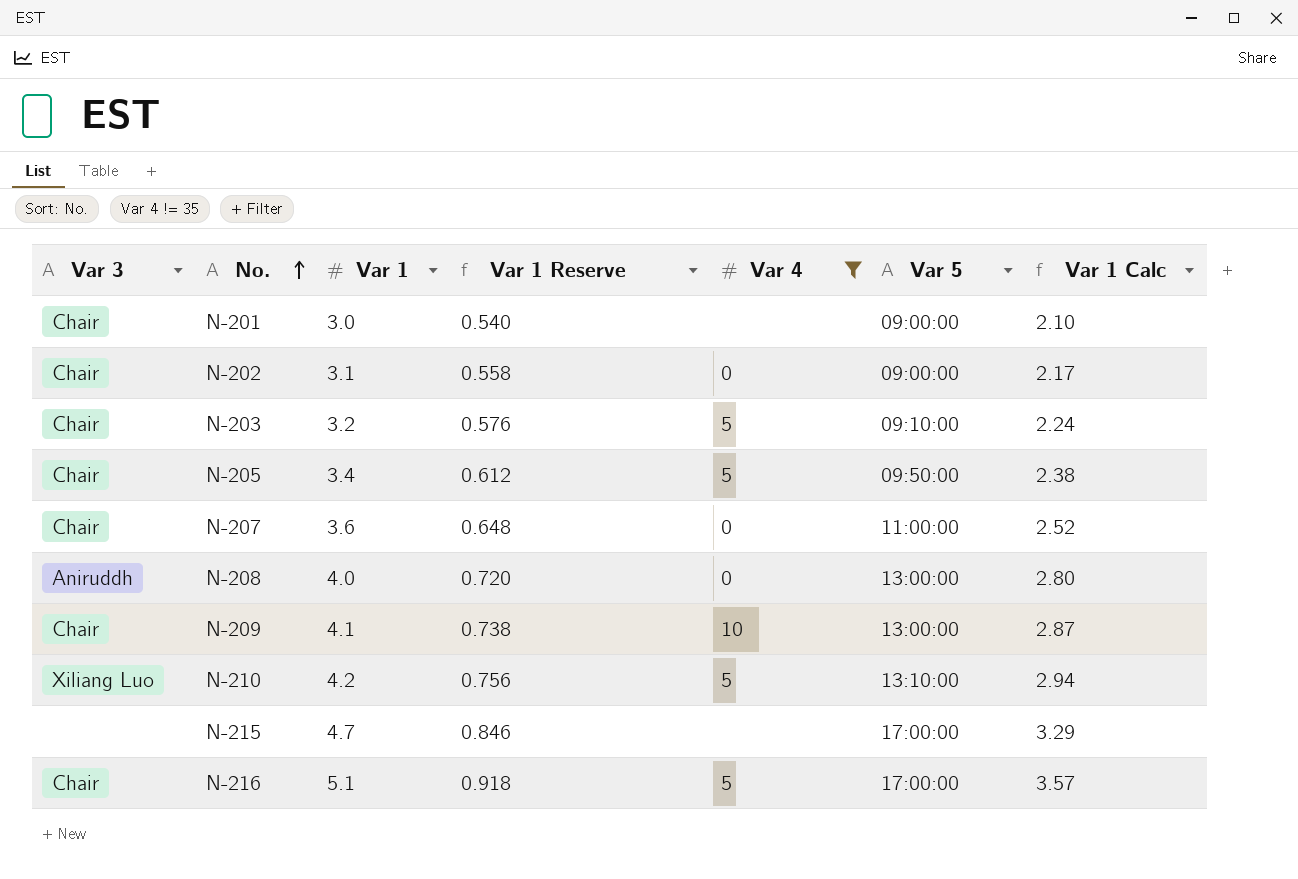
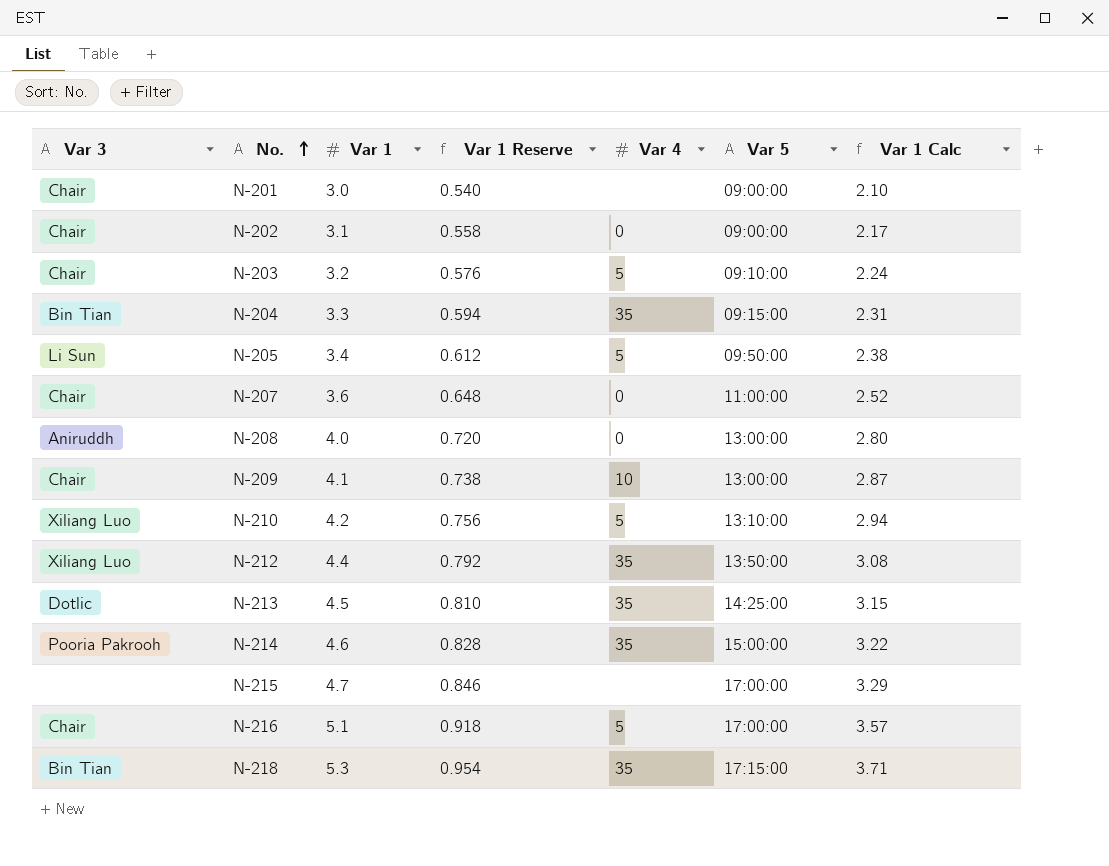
filter: Var 4 != 35 -> none
N-205 | Var 3: Chair -> Li Sun

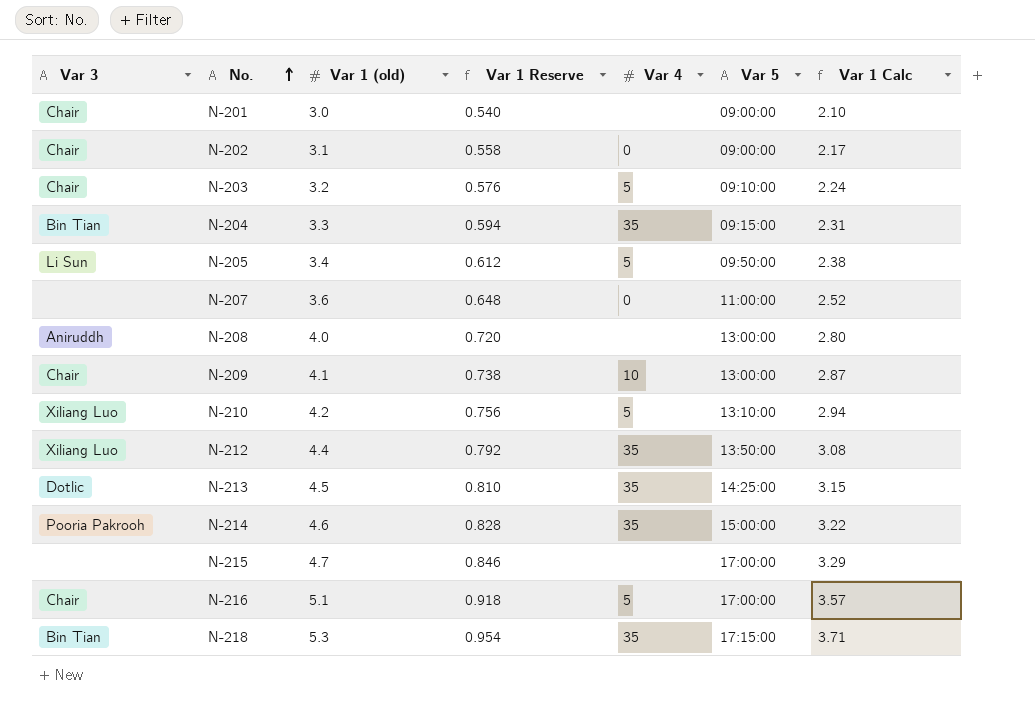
column name: Var 1 -> Var 1 (old)
N-207 | Var 3: Chair -> none
N-208 | Var 4: 0 -> none

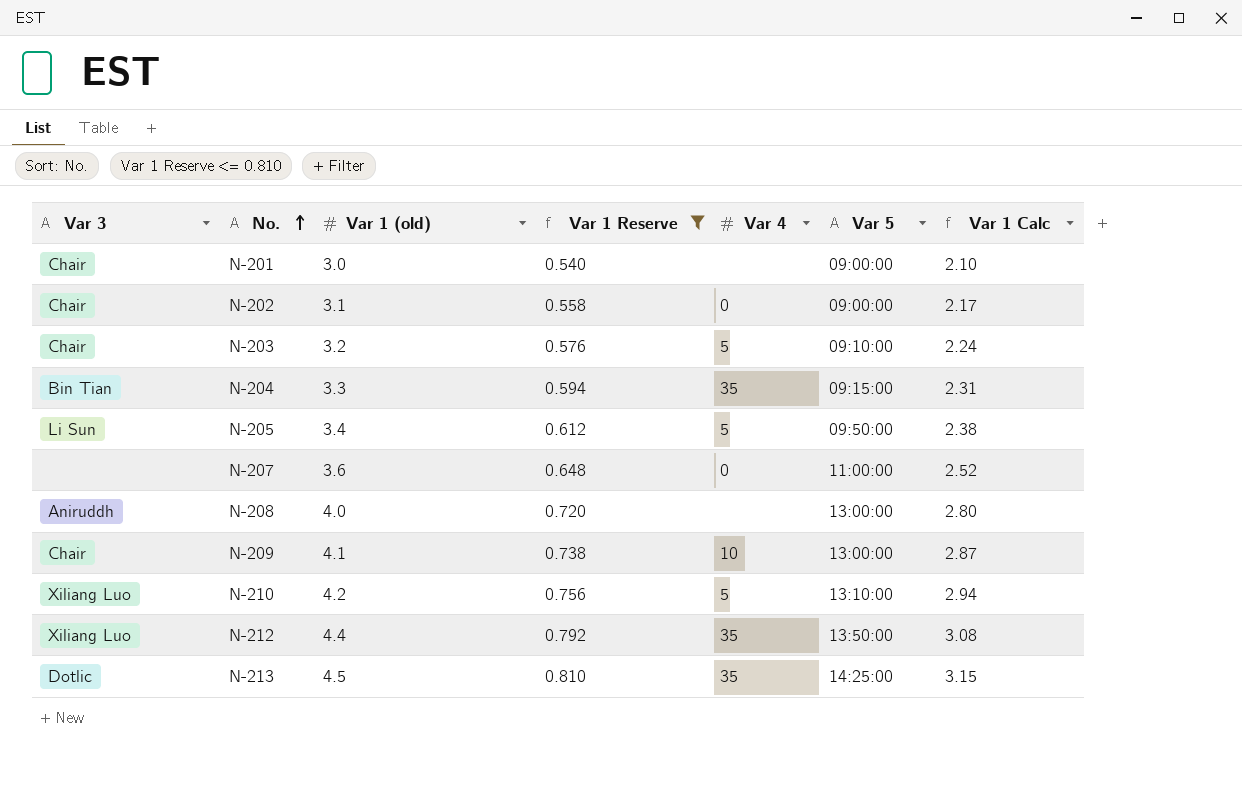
filter: none -> Var 1 Reserve <= 0.810

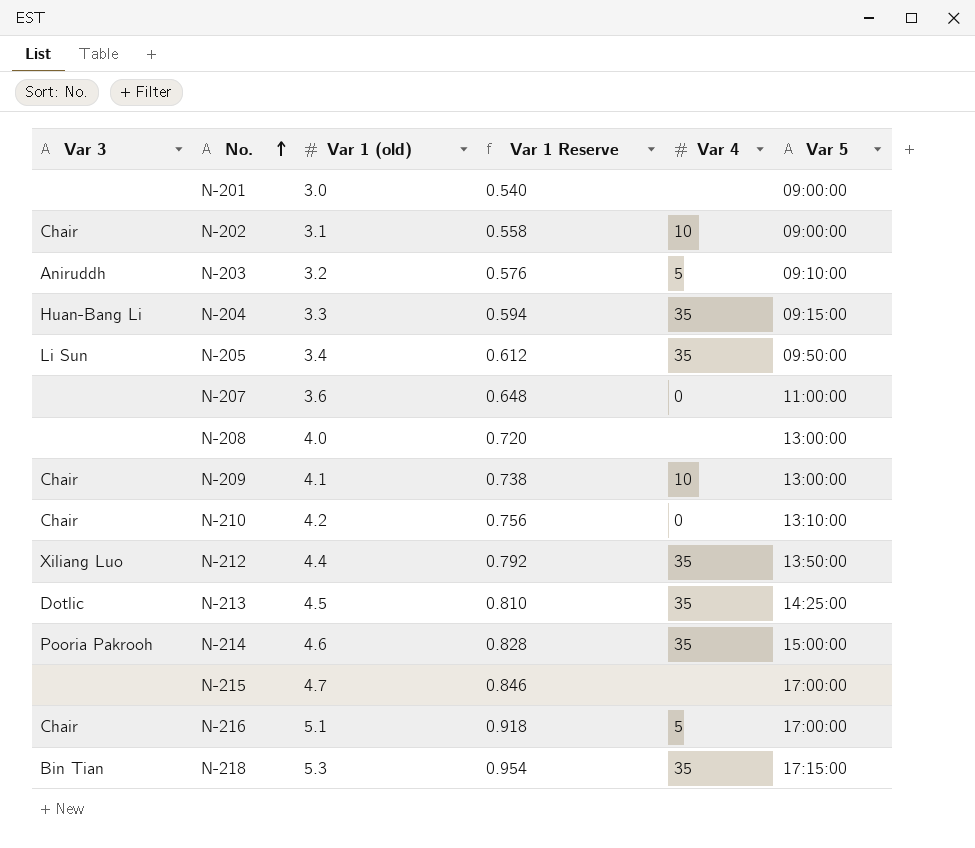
filter: Var 1 Reserve <= 0.810 -> none
column Var 1 Calc | formula: [Var 1 (old)] * 0.7 -> none
N-201 | Var 3: Chair -> none
N-202 | Var 4: 0 -> 10
N-203 | Var 3: Chair -> Aniruddh
N-204 | Var 3: Bin Tian -> Huan-Bang Li
N-205 | Var 4: 5 -> 35
N-208 | Var 3: Aniruddh -> none
N-210 | Var 3: Xiliang Luo -> Chair
N-210 | Var 4: 5 -> 0

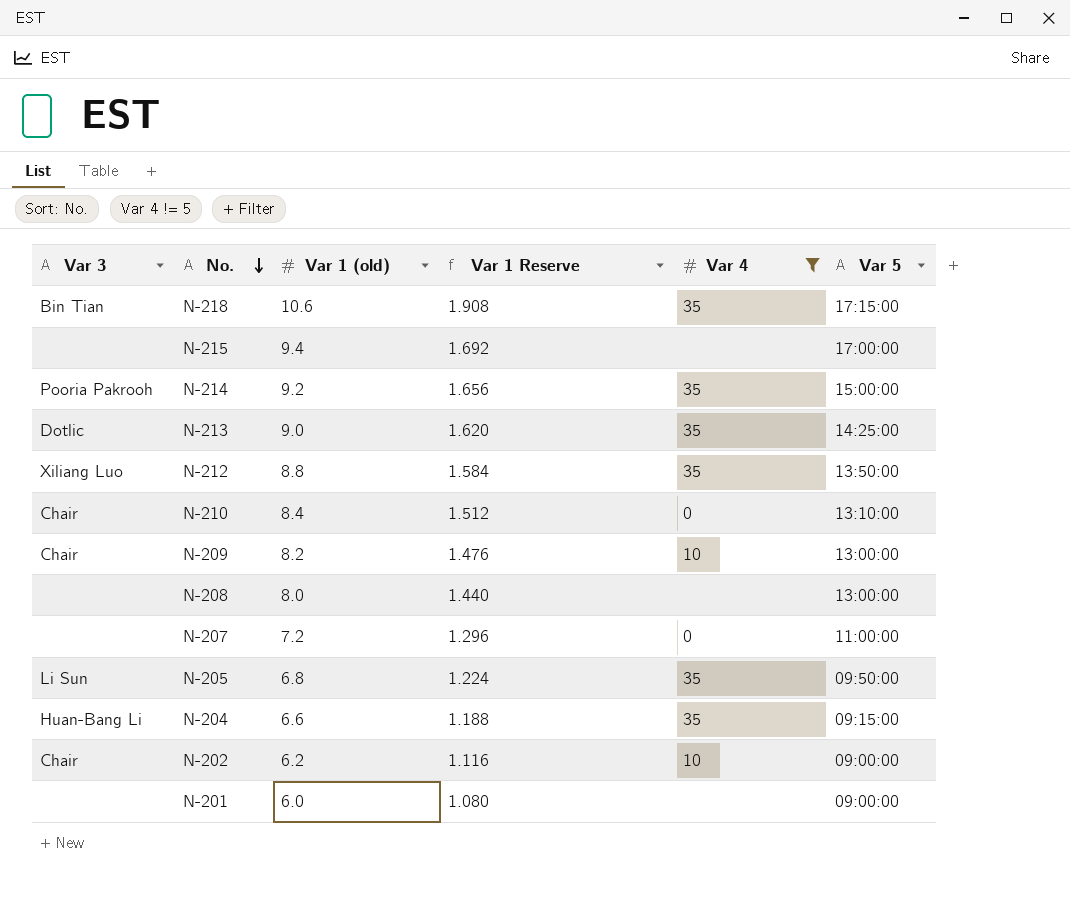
filter: none -> Var 4 != 5
row order: No. ascending -> No. descending
N-218 | Var 1 (old): 5.3 -> 10.6
N-218 | Var 1 Reserve: 0.954 -> 1.908
N-215 | Var 1 (old): 4.7 -> 9.4
N-215 | Var 1 Reserve: 0.846 -> 1.692
N-214 | Var 1 (old): 4.6 -> 9.2
N-214 | Var 1 Reserve: 0.828 -> 1.656
N-213 | Var 1 (old): 4.5 -> 9.0
N-213 | Var 1 Reserve: 0.810 -> 1.620
N-212 | Var 1 (old): 4.4 -> 8.8
N-212 | Var 1 Reserve: 0.792 -> 1.584
N-210 | Var 1 (old): 4.2 -> 8.4
N-210 | Var 1 Reserve: 0.756 -> 1.512
N-209 | Var 1 (old): 4.1 -> 8.2
N-209 | Var 1 Reserve: 0.738 -> 1.476
N-208 | Var 1 (old): 4.0 -> 8.0
N-208 | Var 1 Reserve: 0.720 -> 1.440
N-207 | Var 1 (old): 3.6 -> 7.2
N-207 | Var 1 Reserve: 0.648 -> 1.296
N-205 | Var 1 (old): 3.4 -> 6.8
N-205 | Var 1 Reserve: 0.612 -> 1.224
N-204 | Var 1 (old): 3.3 -> 6.6
N-204 | Var 1 Reserve: 0.594 -> 1.188
N-202 | Var 1 (old): 3.1 -> 6.2
N-202 | Var 1 Reserve: 0.558 -> 1.116
N-201 | Var 1 (old): 3.0 -> 6.0
N-201 | Var 1 Reserve: 0.540 -> 1.080

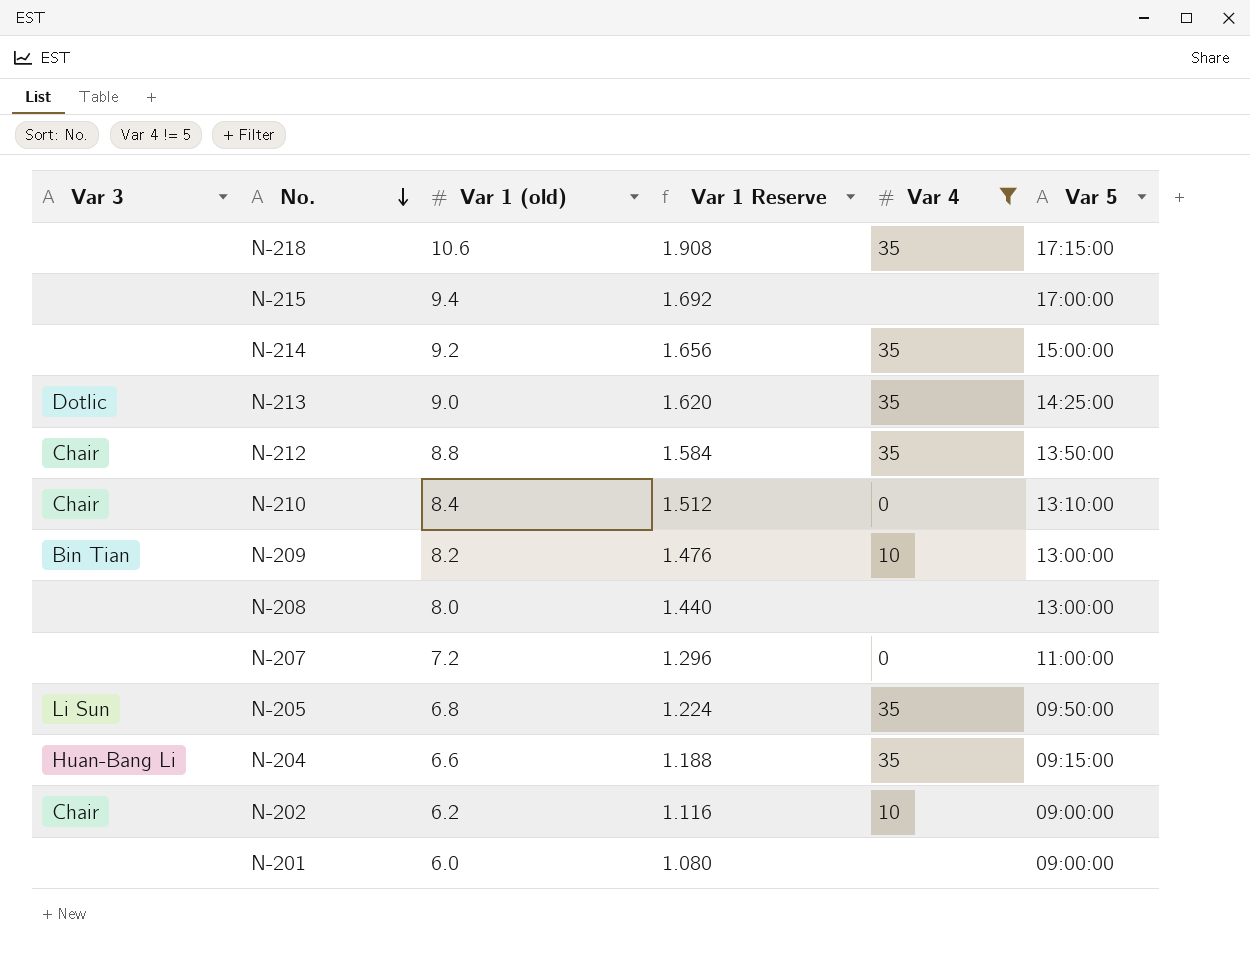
N-218 | Var 3: Bin Tian -> none
N-214 | Var 3: Pooria Pakrooh -> none
N-212 | Var 3: Xiliang Luo -> Chair
N-209 | Var 3: Chair -> Bin Tian

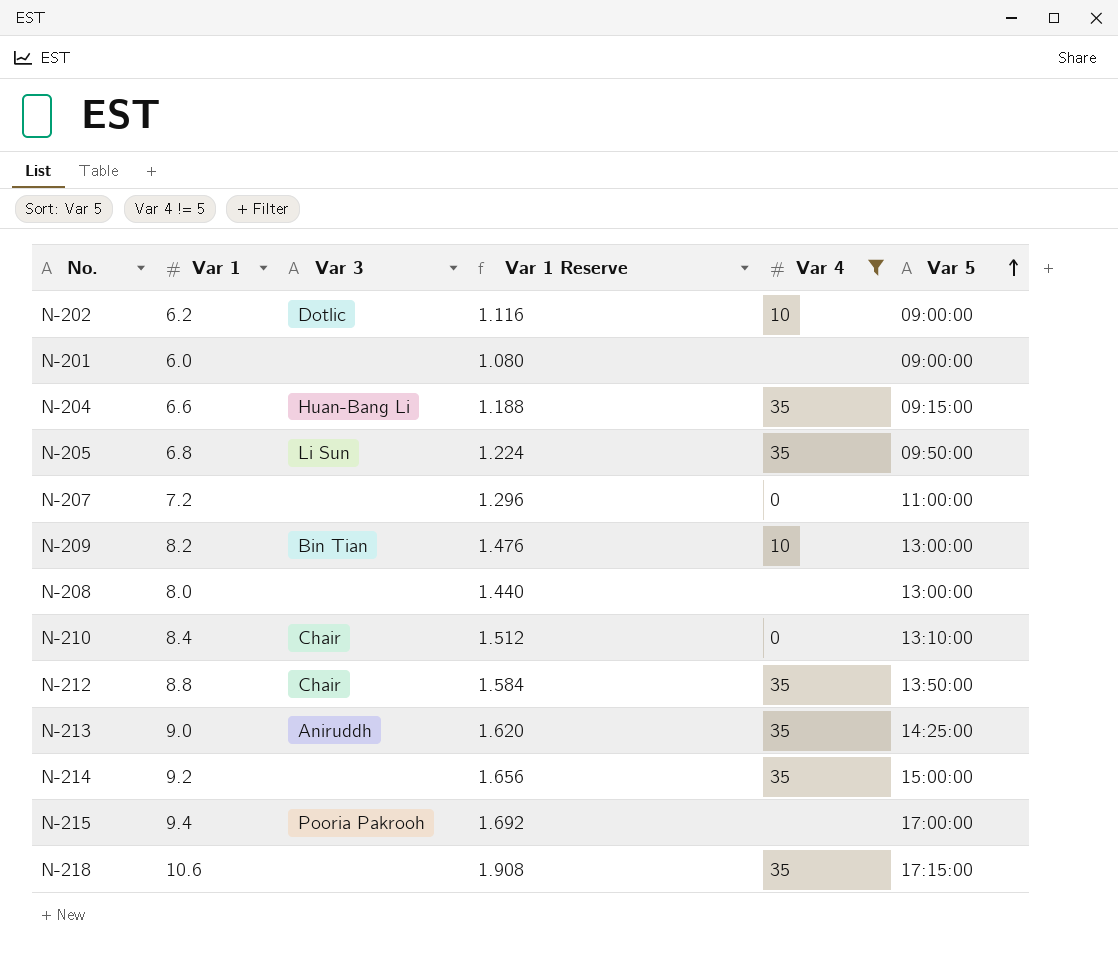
row order: No. descending -> Var 5 ascending
column name: Var 1 (old) -> Var 1
column Var 3 | position: 1 -> 3
N-202 | Var 3: Chair -> Dotlic
N-213 | Var 3: Dotlic -> Aniruddh
N-215 | Var 3: none -> Pooria Pakrooh

